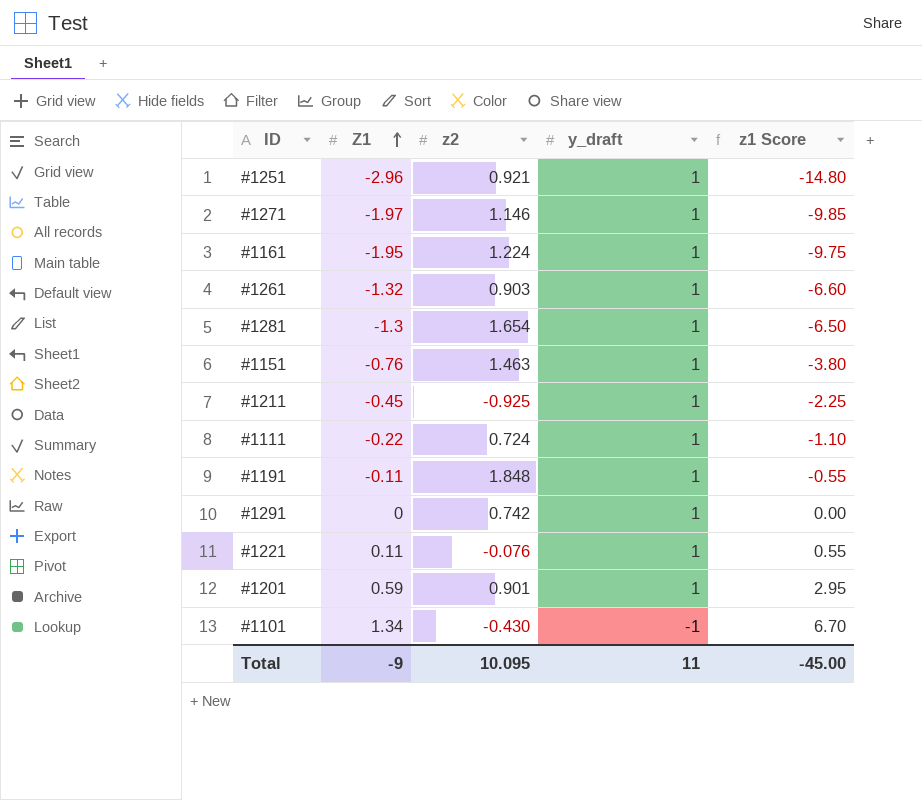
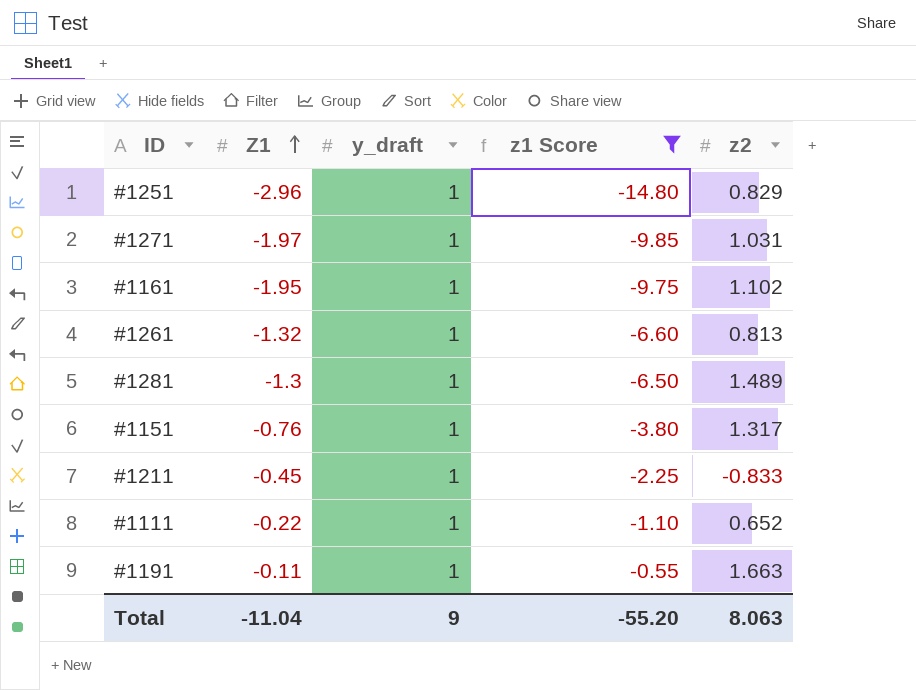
filter: none -> z1 Score <= -0.55
column z2 | position: 3 -> 5
#1251 | z2: 0.921 -> 0.829
#1271 | z2: 1.146 -> 1.031
#1161 | z2: 1.224 -> 1.102
#1261 | z2: 0.903 -> 0.813
#1281 | z2: 1.654 -> 1.489
#1151 | z2: 1.463 -> 1.317
#1211 | z2: -0.925 -> -0.833
#1111 | z2: 0.724 -> 0.652
#1191 | z2: 1.848 -> 1.663
Total | Z1: -9 -> -11.04
Total | y_draft: 11 -> 9
Total | z1 Score: -45.00 -> -55.20
Total | z2: 10.095 -> 8.063

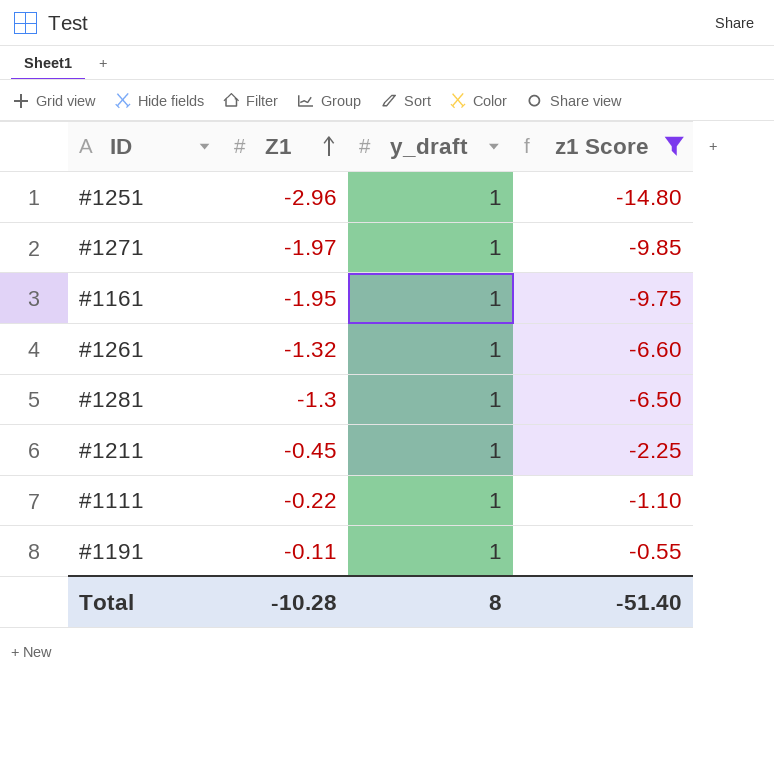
column z2 | position: 5 -> none
row #1151: -0.76 | 1 | -3.80 | 1.317 -> none
Total | Z1: -11.04 -> -10.28
Total | y_draft: 9 -> 8
Total | z1 Score: -55.20 -> -51.40

